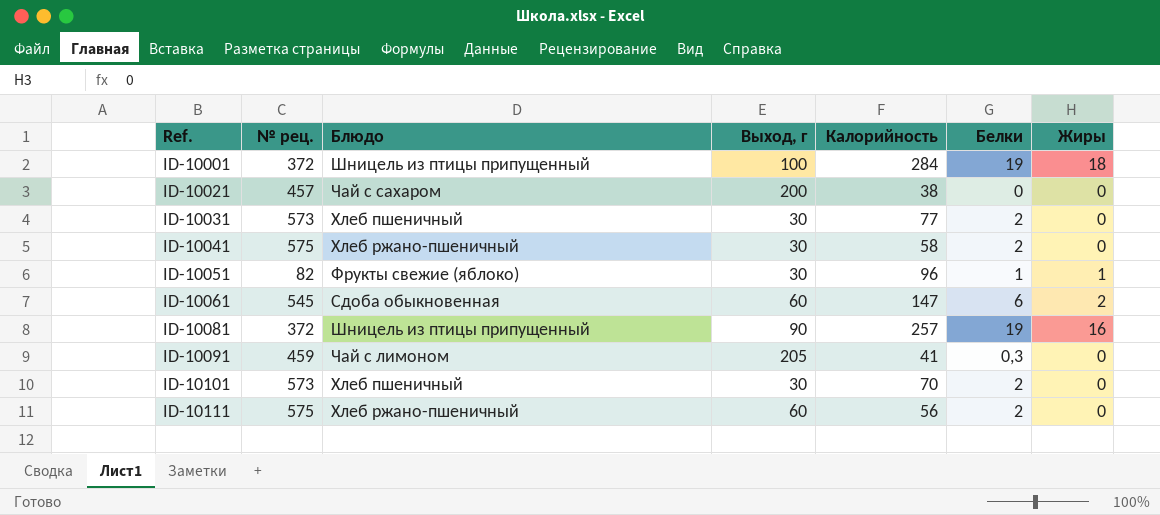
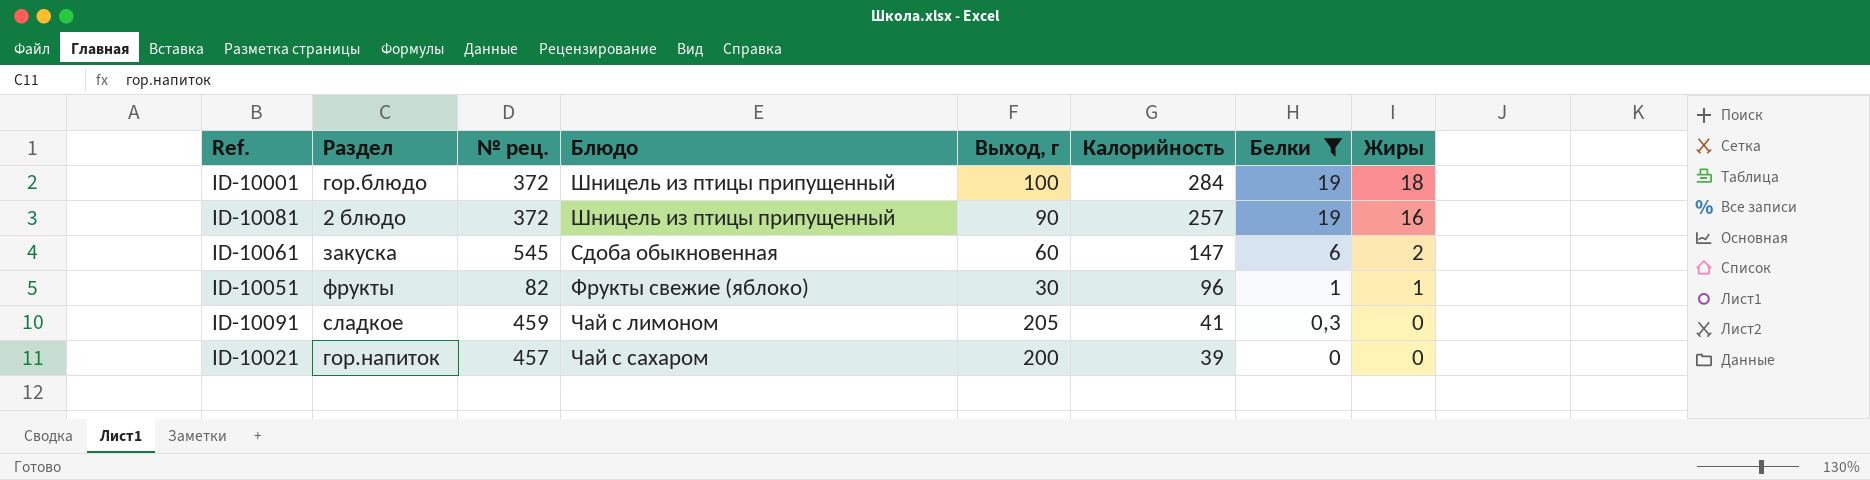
filter: none -> Белки != 2
row order: Ref. ascending -> Калорийность descending
column Раздел | position: none -> 2
ID-10021 | Калорийность: 38 -> 39

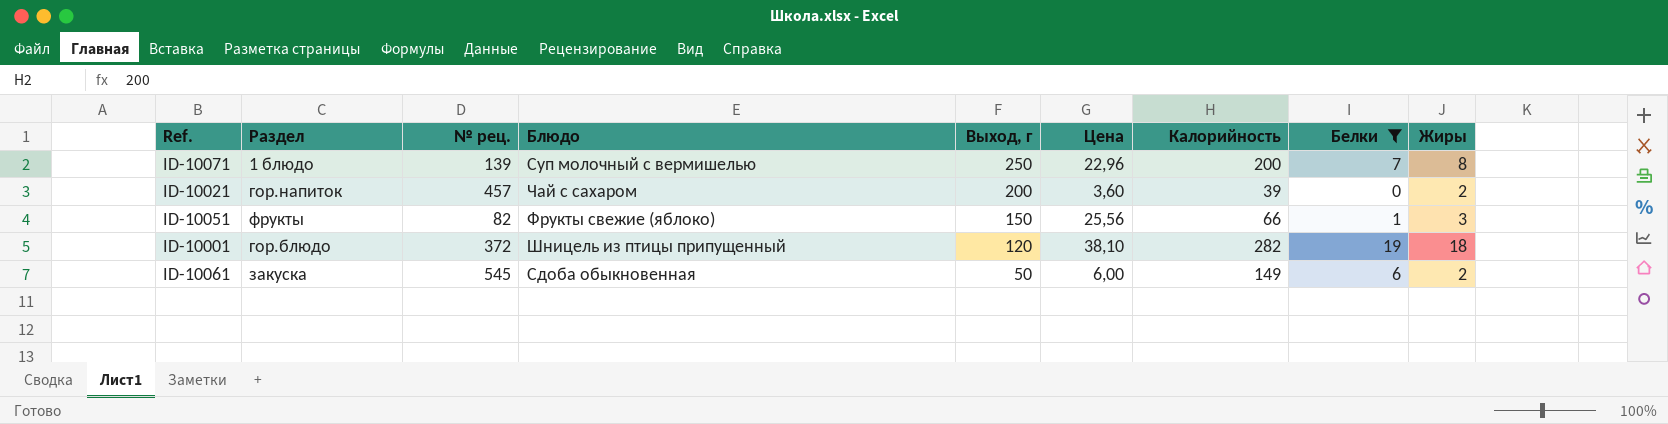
row order: Калорийность descending -> Выход, г descending
column Цена | position: none -> 6
row ID-10081: 2 блюдо | 372 | Шницель из птицы припущенный | 90 | 257 | 19 | 16 -> none
row ID-10091: сладкое | 459 | Чай с лимоном | 205 | 41 | 0,3 | 0 -> none
row ID-10071: none -> 1 блюдо | 139 | Суп молочный с вермишелью | 250 | 22,96 | 200 | 7 | 8
ID-10021 | Жиры: 0 -> 2
ID-10051 | Выход, г: 30 -> 150
ID-10051 | Калорийность: 96 -> 66
ID-10051 | Жиры: 1 -> 3
ID-10001 | Выход, г: 100 -> 120
ID-10001 | Калорийность: 284 -> 282
ID-10061 | Выход, г: 60 -> 50
ID-10061 | Калорийность: 147 -> 149

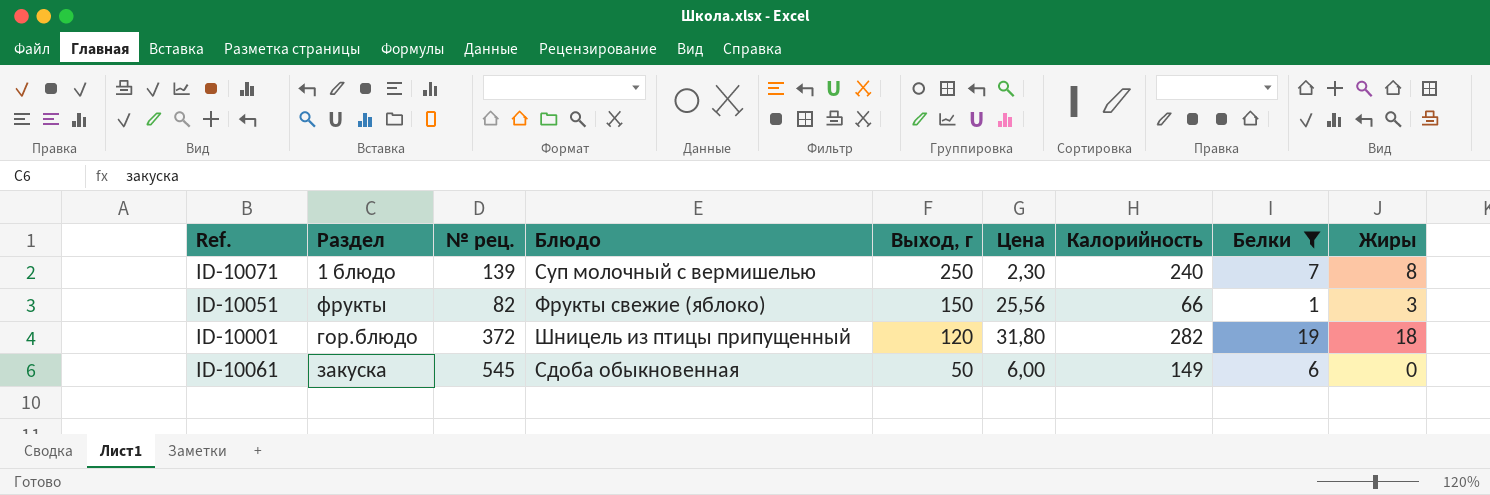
row ID-10021: гор.напиток | 457 | Чай с сахаром | 200 | 3,60 | 39 | 0 | 2 -> none
ID-10071 | Цена: 22,96 -> 2,30
ID-10071 | Калорийность: 200 -> 240
ID-10001 | Цена: 38,10 -> 31,80
ID-10061 | Жиры: 2 -> 0

